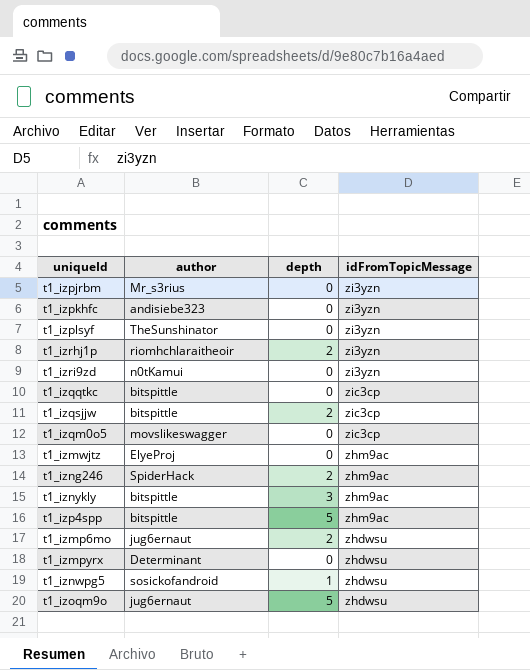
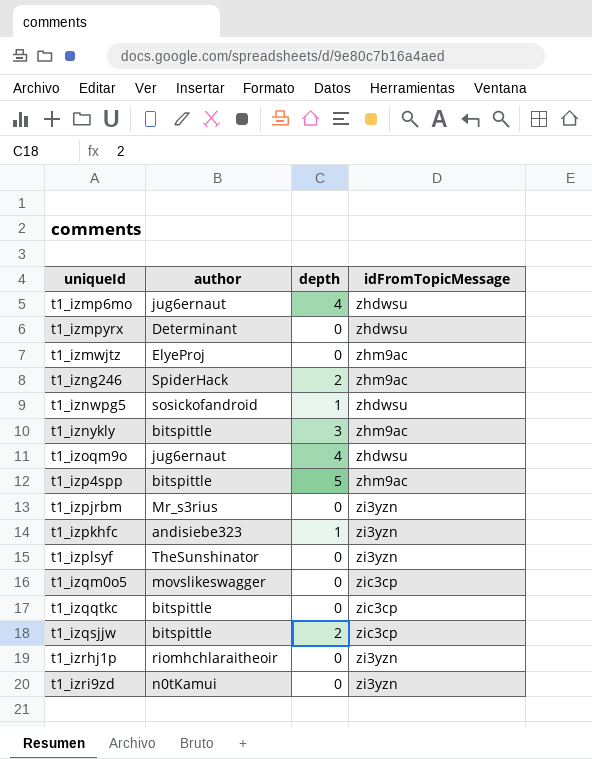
row order: none -> uniqueId ascending
t1_izmp6mo | depth: 2 -> 4
t1_izoqm9o | depth: 5 -> 4
t1_izpkhfc | depth: 0 -> 1
t1_izrhj1p | depth: 2 -> 0

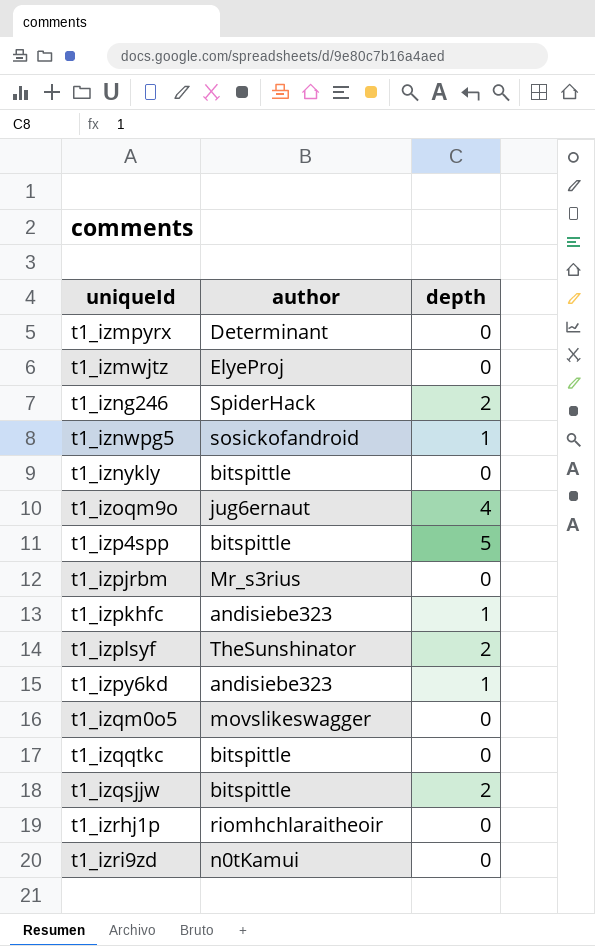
column idFromTopicMessage | position: 4 -> none
row t1_izmp6mo: jug6ernaut | 4 | zhdwsu -> none
t1_iznykly | depth: 3 -> 0
t1_izplsyf | depth: 0 -> 2
row t1_izpy6kd: none -> andisiebe323 | 1

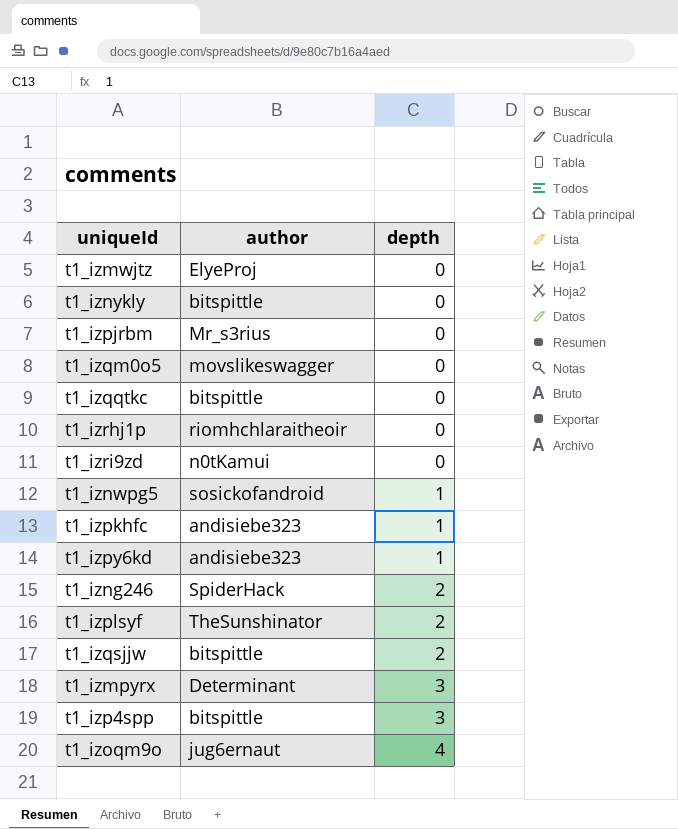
row order: uniqueId ascending -> depth ascending
t1_izmpyrx | depth: 0 -> 3
t1_izp4spp | depth: 5 -> 3

